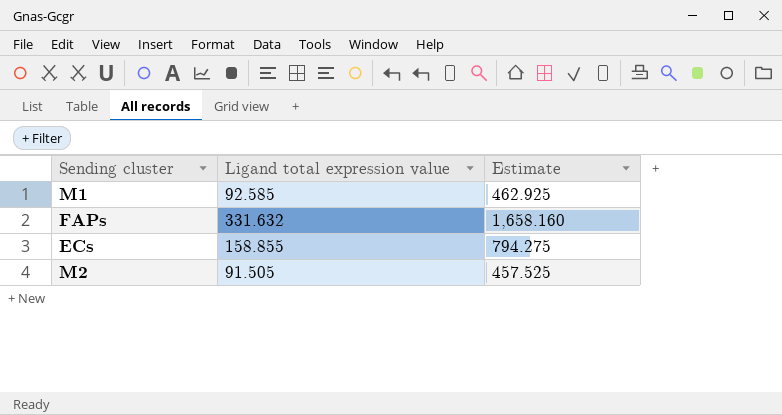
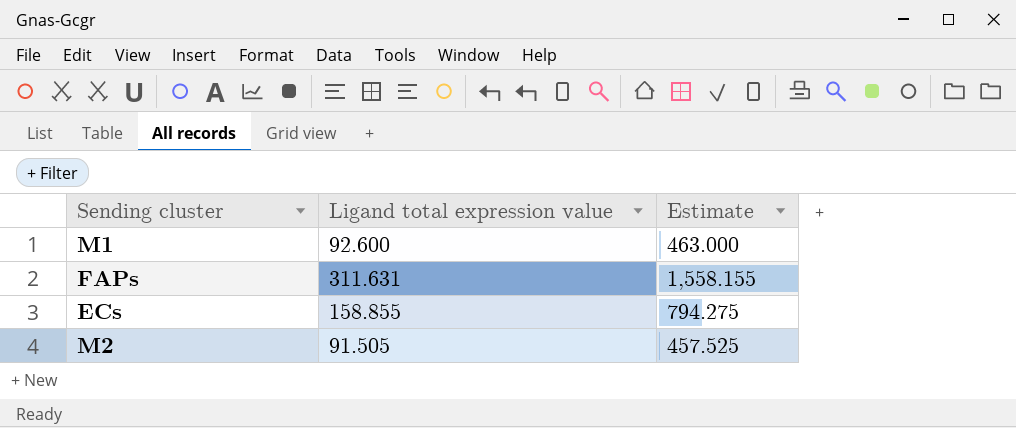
M1 | Ligand total expression value: 92.585 -> 92.600
M1 | Estimate: 462.925 -> 463.000
FAPs | Ligand total expression value: 331.632 -> 311.631
FAPs | Estimate: 1,658.160 -> 1,558.155

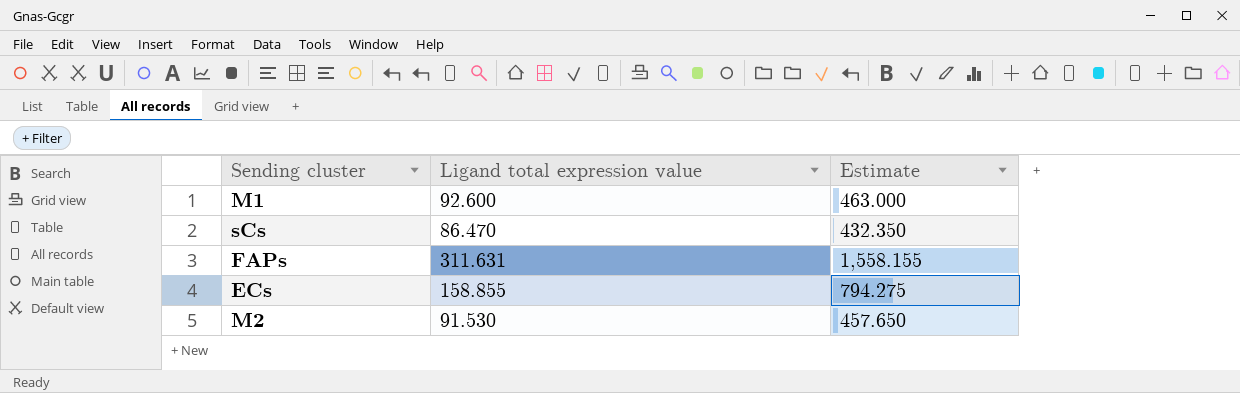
row sCs: none -> 86.470 | 432.350
M2 | Ligand total expression value: 91.505 -> 91.530
M2 | Estimate: 457.525 -> 457.650

